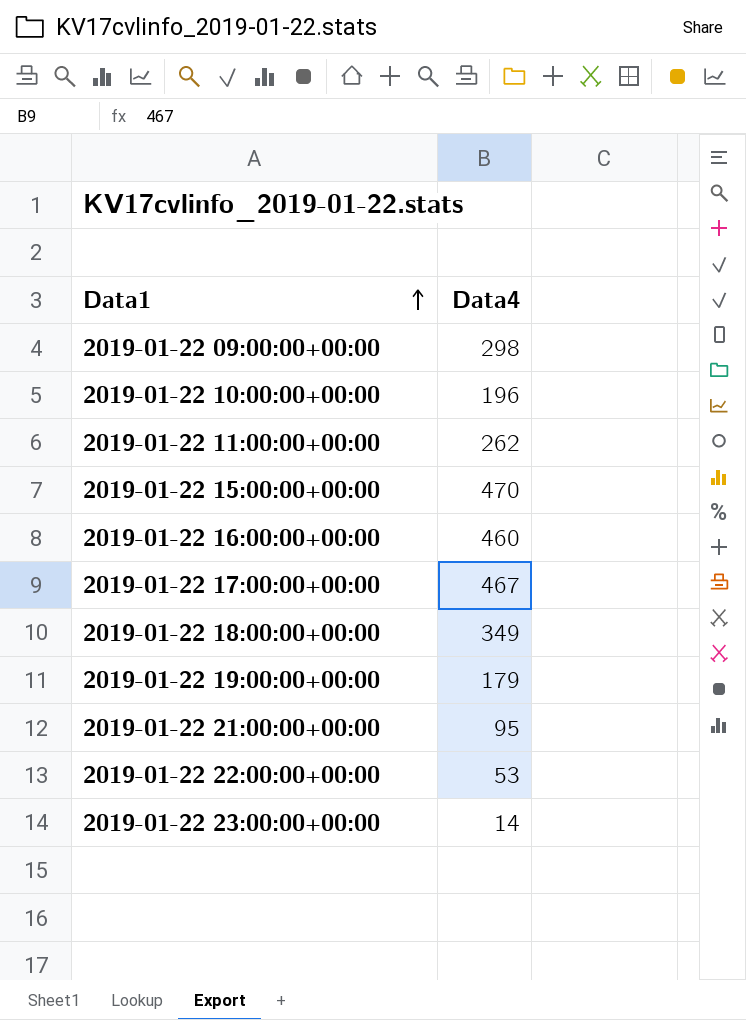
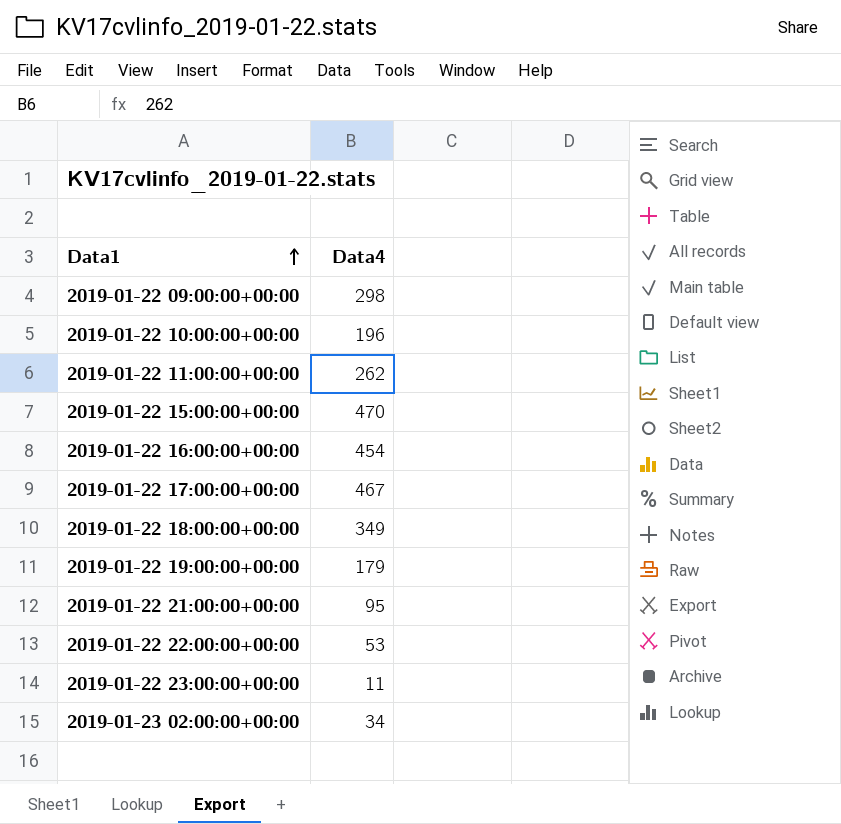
2019-01-22 16:00:00+00:00 | Data4: 460 -> 454
2019-01-22 23:00:00+00:00 | Data4: 14 -> 11
row 2019-01-23 02:00:00+00:00: none -> 34

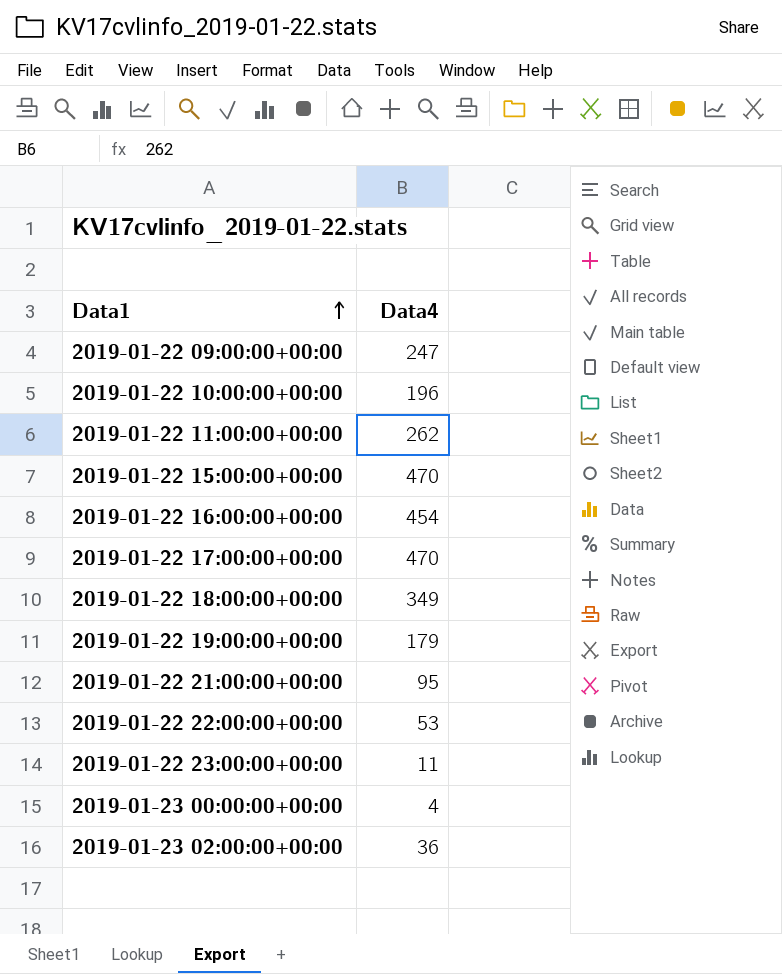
2019-01-22 09:00:00+00:00 | Data4: 298 -> 247
2019-01-22 17:00:00+00:00 | Data4: 467 -> 470
row 2019-01-23 00:00:00+00:00: none -> 4
2019-01-23 02:00:00+00:00 | Data4: 34 -> 36

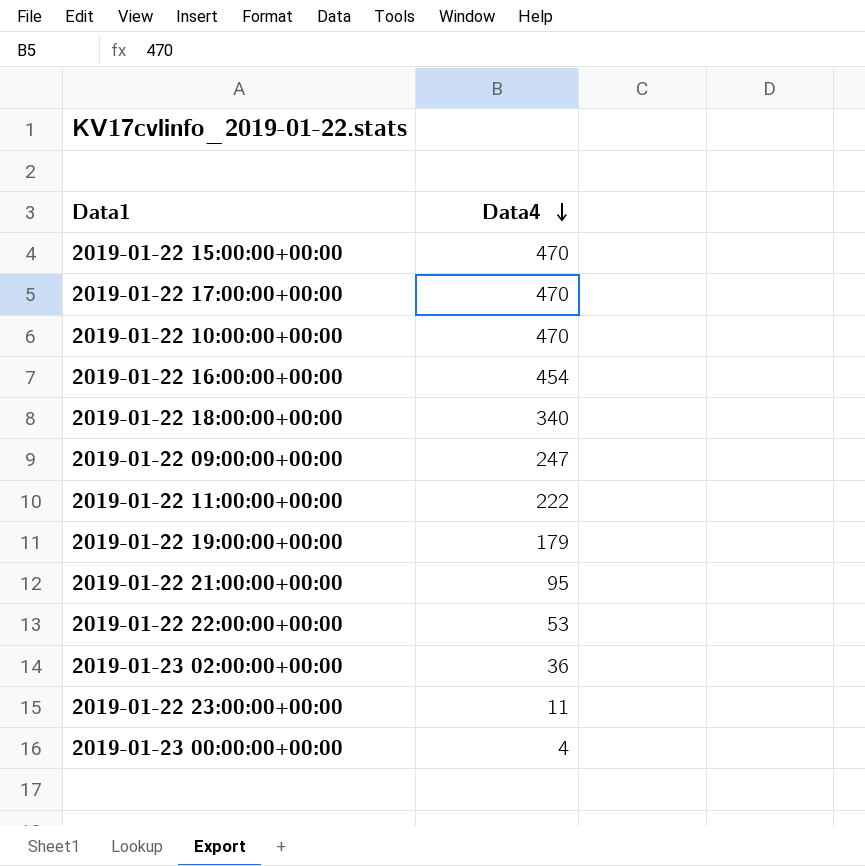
row order: Data1 ascending -> Data4 descending
2019-01-22 10:00:00+00:00 | Data4: 196 -> 470
2019-01-22 18:00:00+00:00 | Data4: 349 -> 340
2019-01-22 11:00:00+00:00 | Data4: 262 -> 222

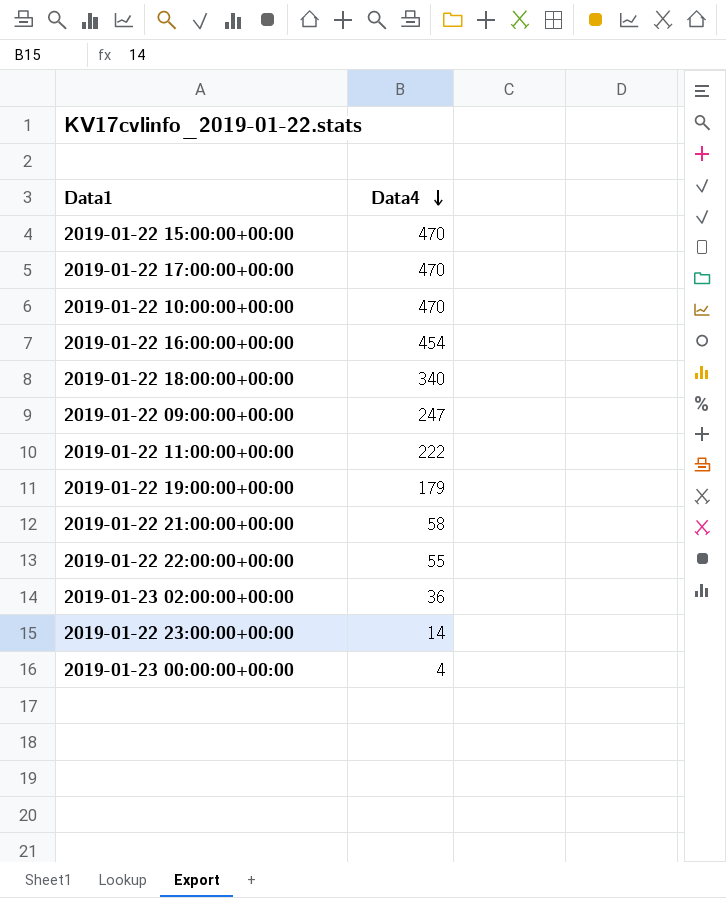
2019-01-22 21:00:00+00:00 | Data4: 95 -> 58
2019-01-22 22:00:00+00:00 | Data4: 53 -> 55
2019-01-22 23:00:00+00:00 | Data4: 11 -> 14

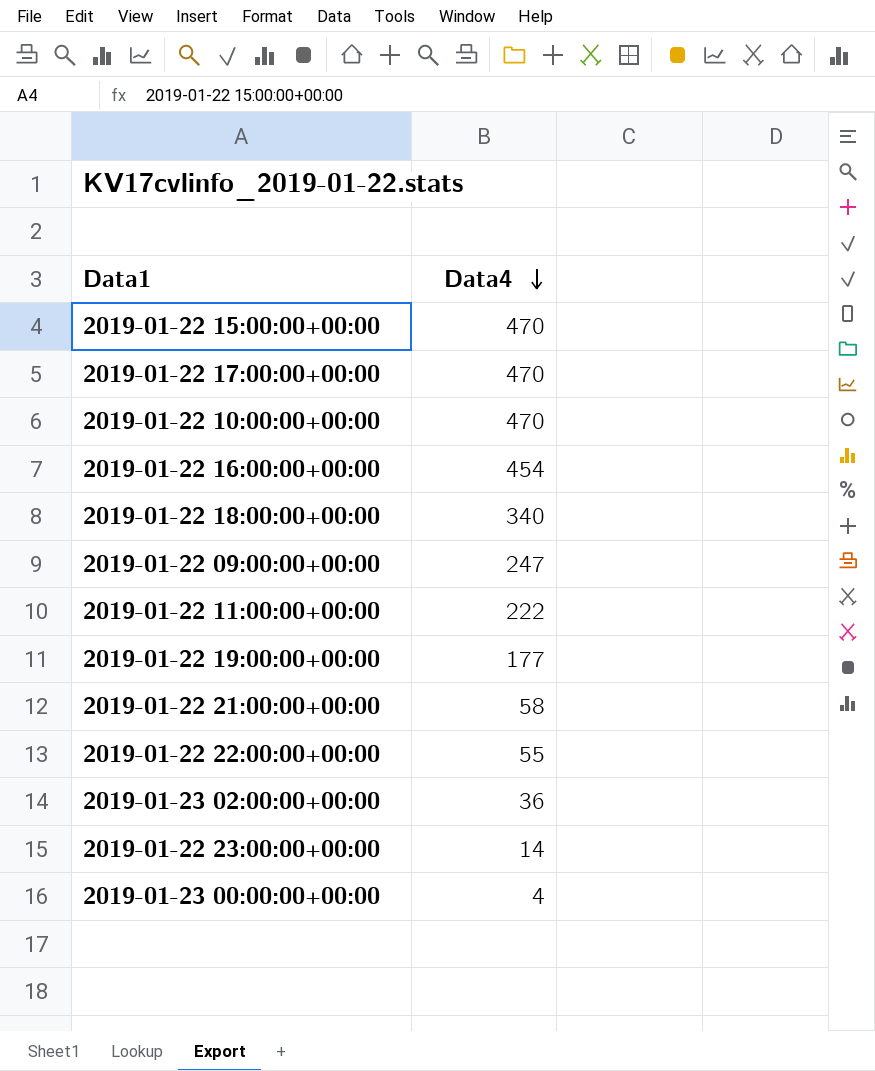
2019-01-22 19:00:00+00:00 | Data4: 179 -> 177

